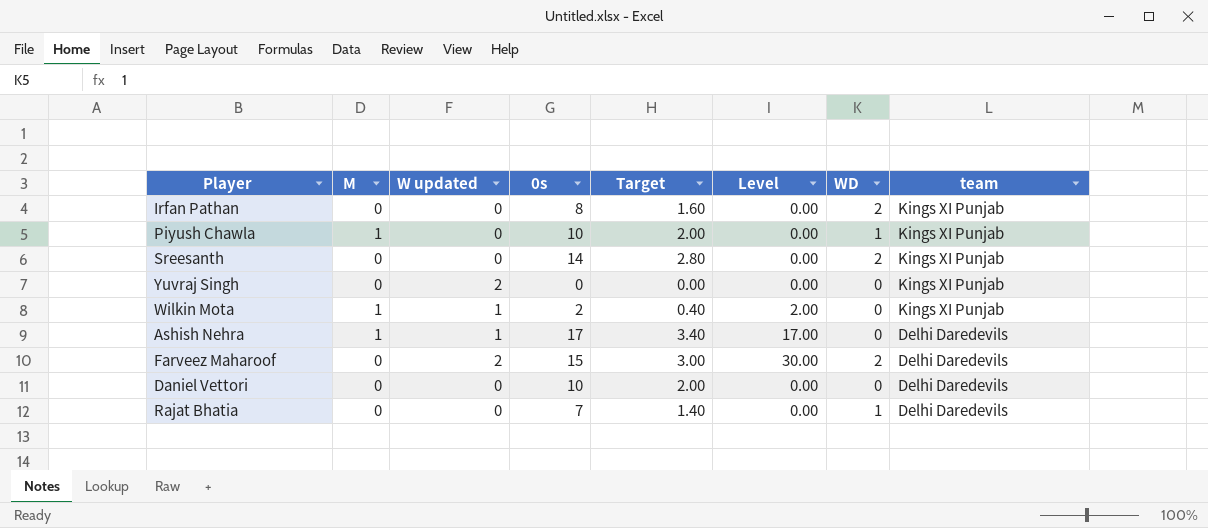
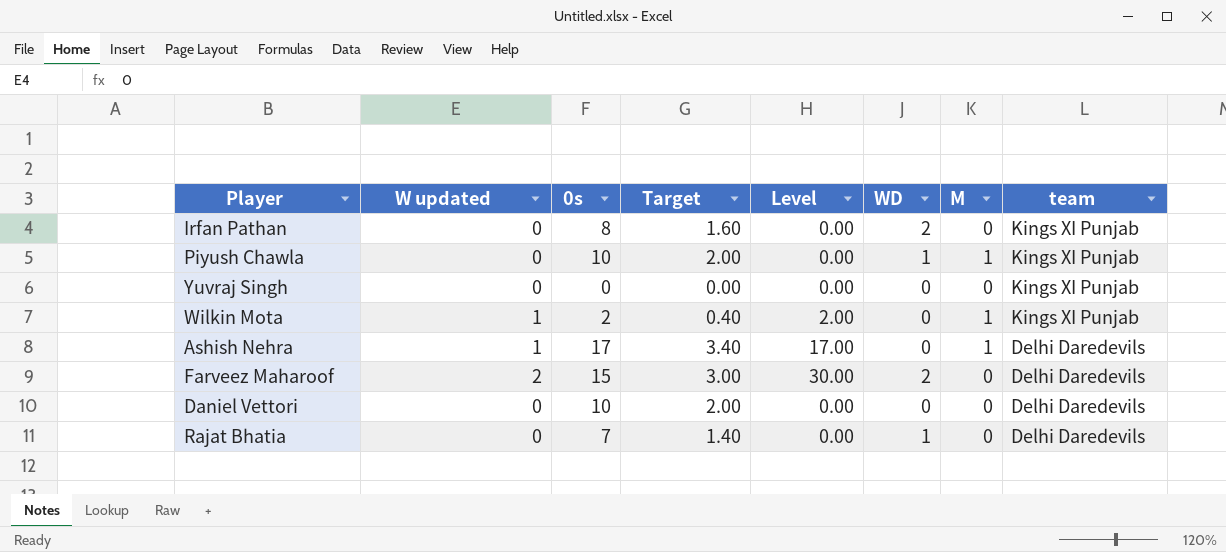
column M | position: 2 -> 7
row Sreesanth: 0 | 0 | 14 | 2.80 | 0.00 | 2 | Kings XI Punjab -> none
Yuvraj Singh | W updated: 2 -> 0

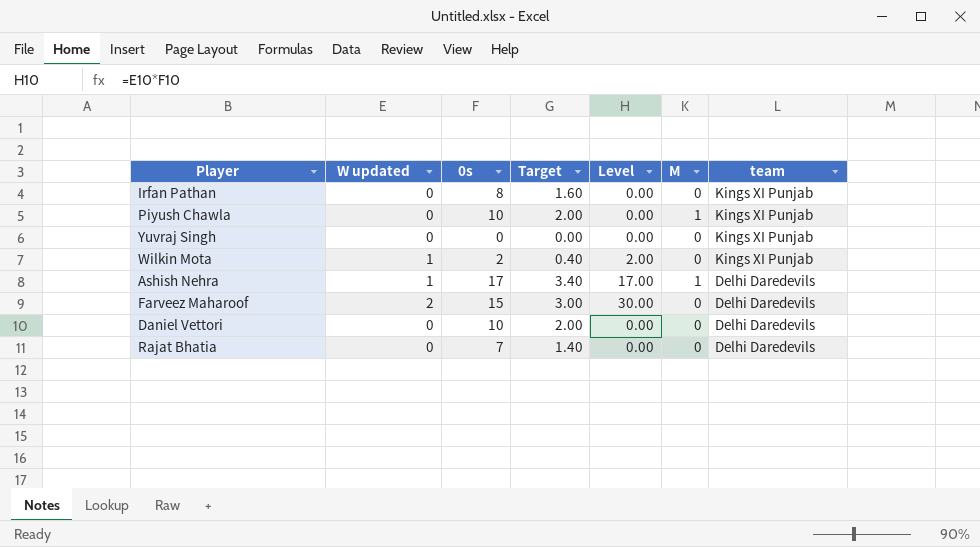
column WD | position: 6 -> none
Wilkin Mota | M: 1 -> 0

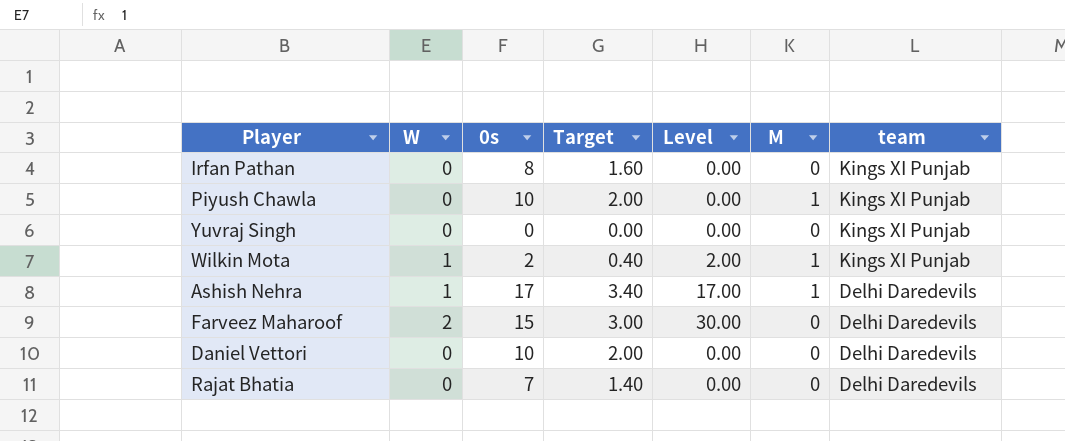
column name: W updated -> W
Wilkin Mota | M: 0 -> 1

